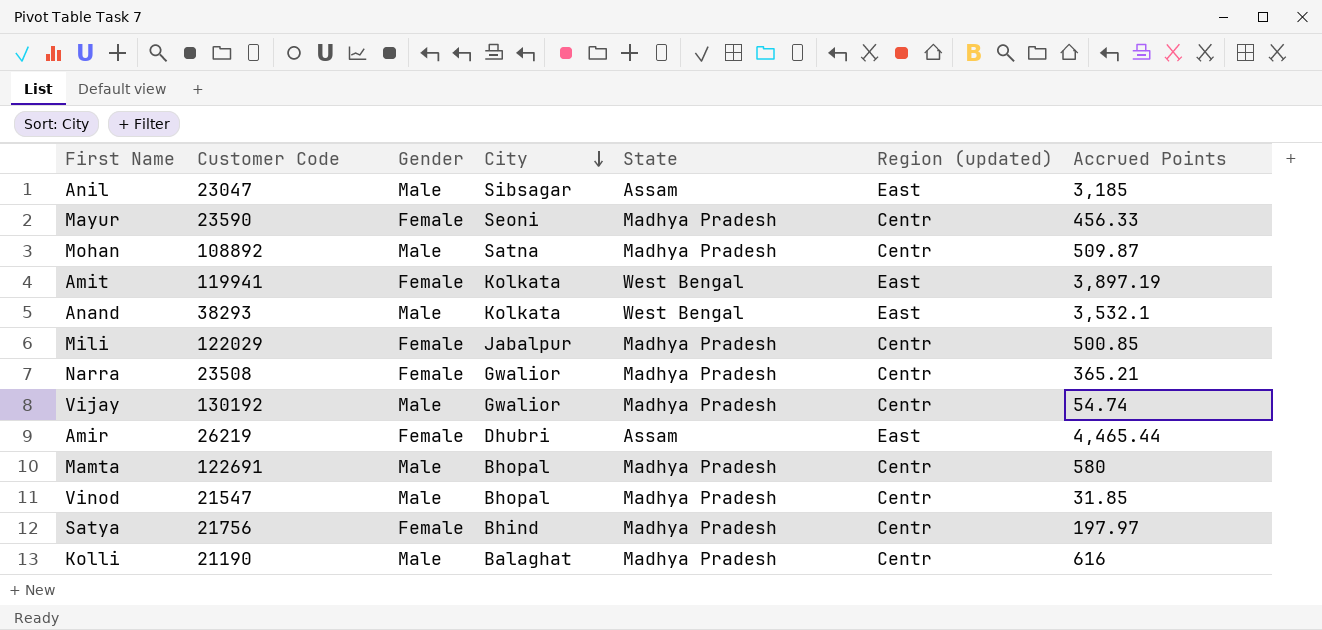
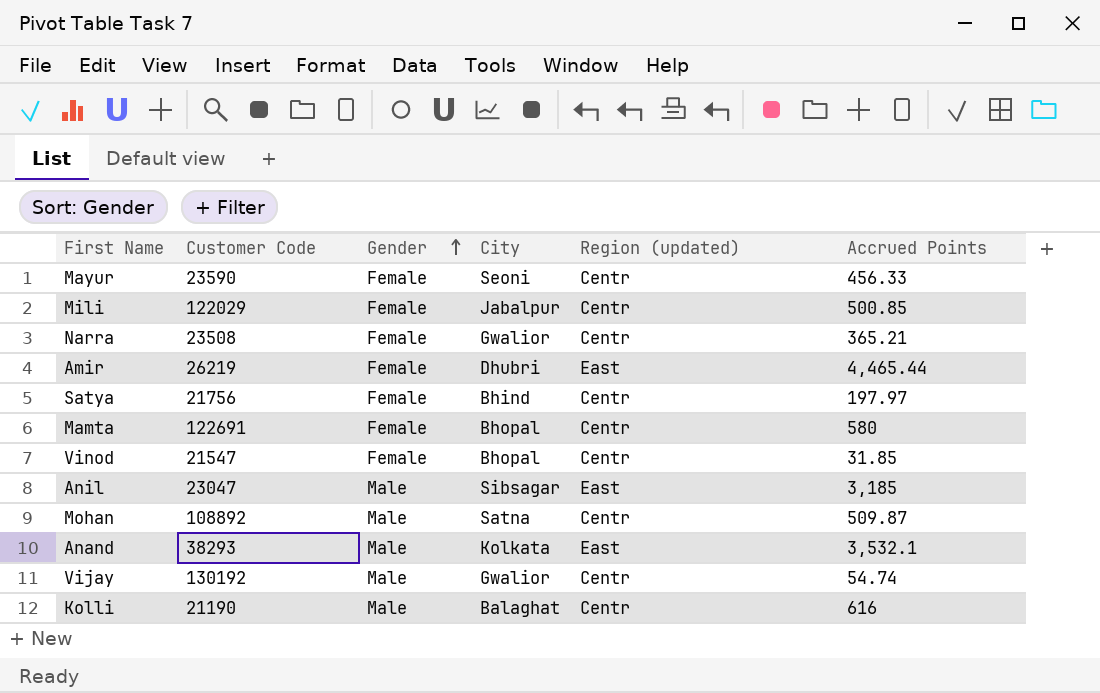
row order: City descending -> Gender ascending
column State | position: 5 -> none
row Amit: 119941 | Female | Kolkata | West Bengal | East | 3,897.19 -> none
Mamta | Gender: Male -> Female
Vinod | Gender: Male -> Female

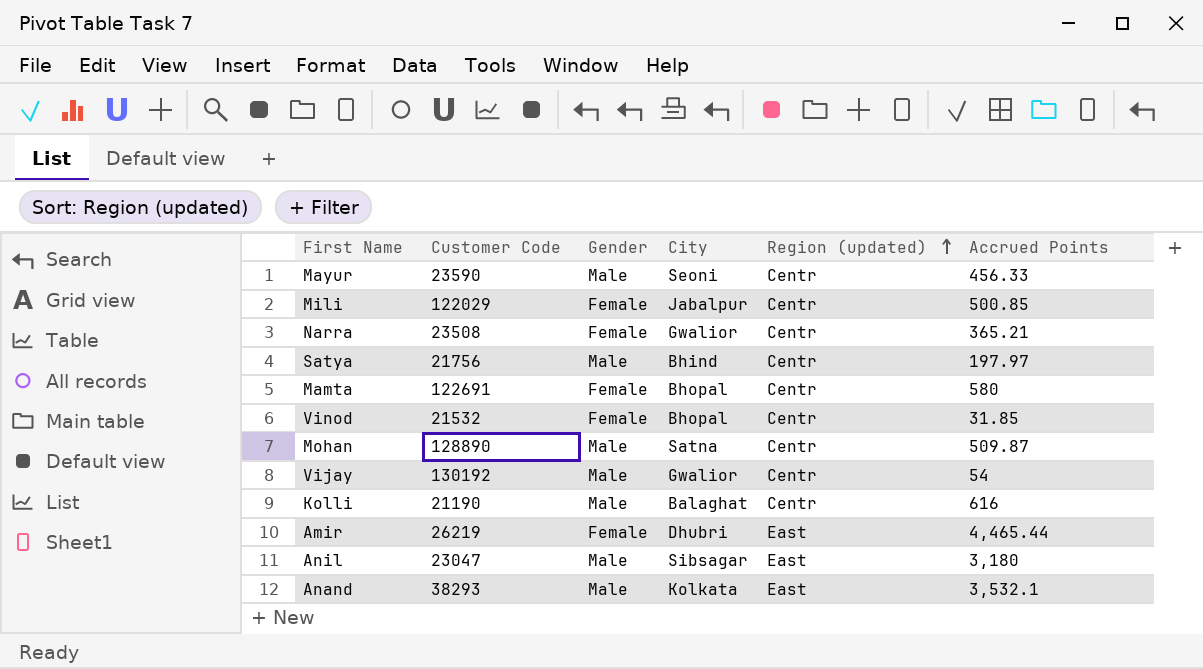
row order: Gender ascending -> Region (updated) ascending
Mayur | Gender: Female -> Male
Satya | Gender: Female -> Male
Vinod | Customer Code: 21547 -> 21532
Mohan | Customer Code: 108892 -> 128890
Vijay | Accrued Points: 54.74 -> 54
Anil | Accrued Points: 3,185 -> 3,180

